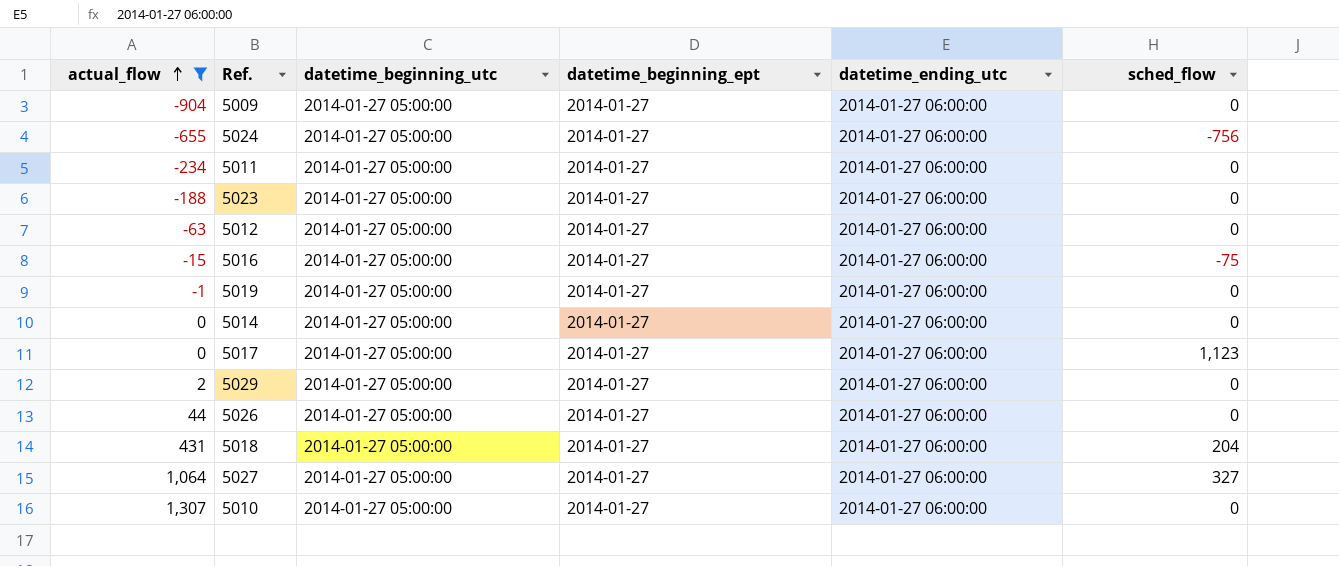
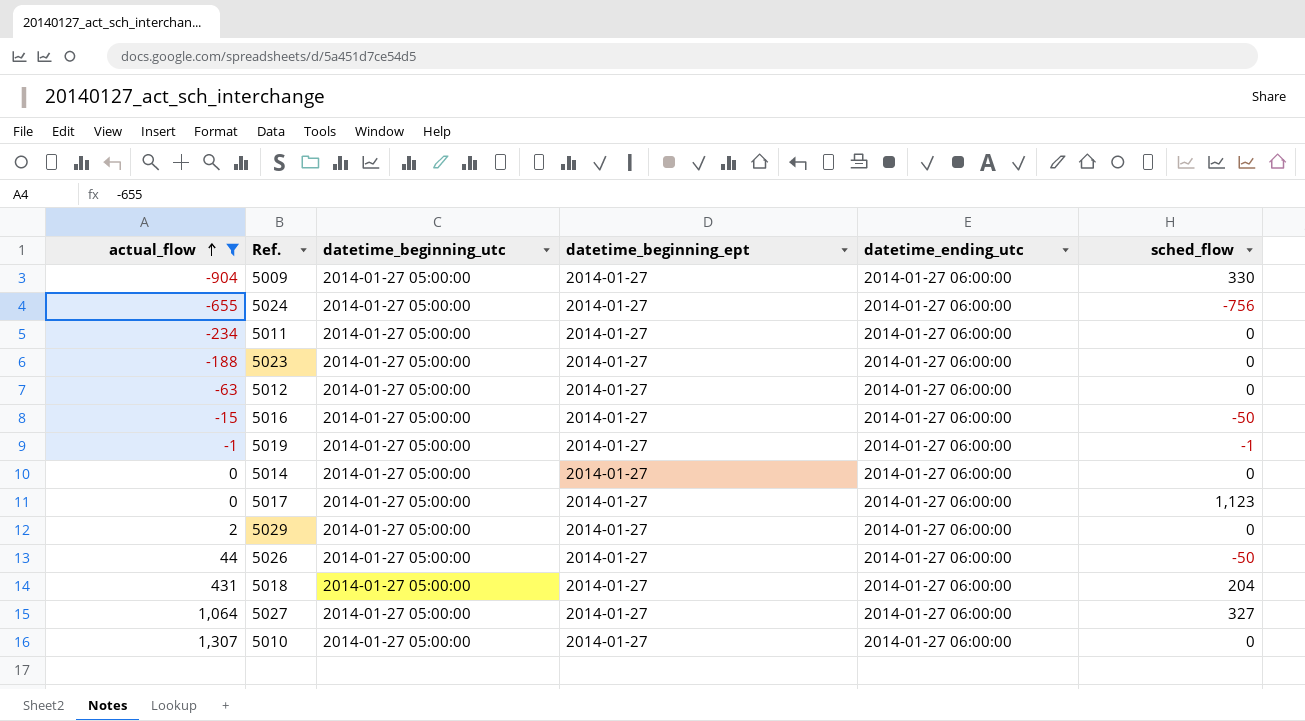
5009 | sched_flow: 0 -> 330
5016 | sched_flow: -75 -> -50
5019 | sched_flow: 0 -> -1
5026 | sched_flow: 0 -> -50

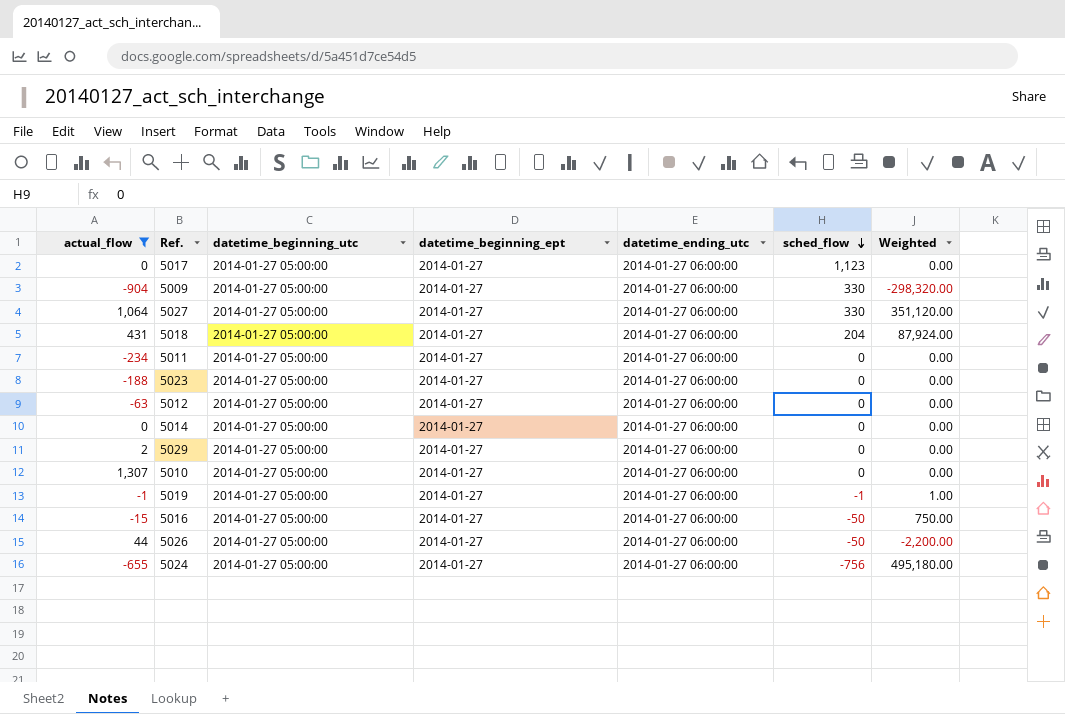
row order: actual_flow ascending -> sched_flow descending
column Weighted | formula: none -> [actual_flow] * [sched_flow]
5027 | sched_flow: 327 -> 330

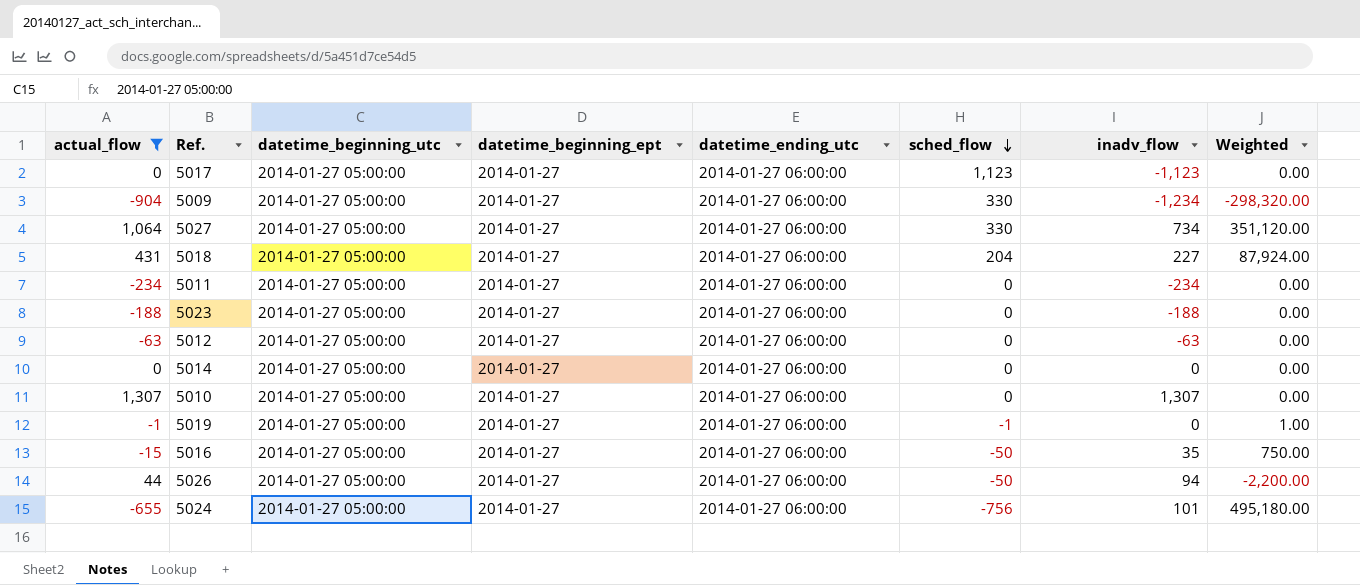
column inadv_flow | formula: none -> [actual_flow] - [sched_flow]
row 5029: 2 | 2014-01-27 05:00:00 | 2014-01-27 | 2014-01-27 06:00:00 | 0 | 0.00 -> none

